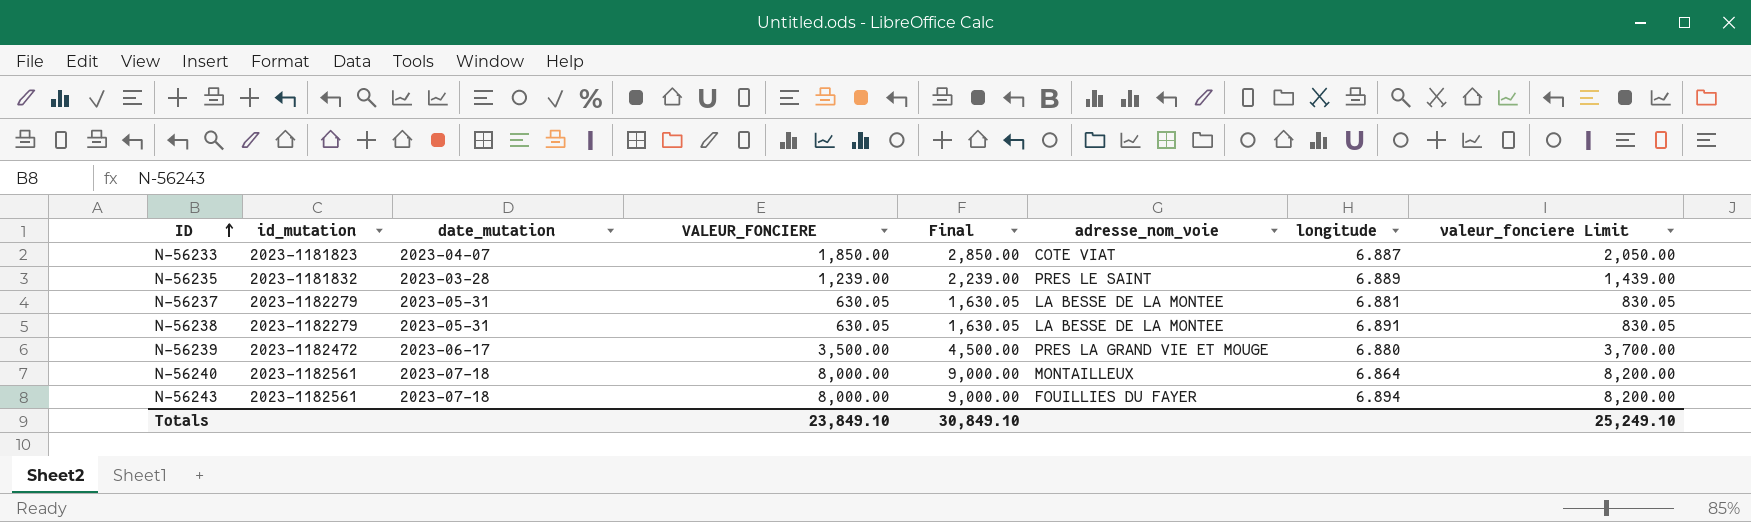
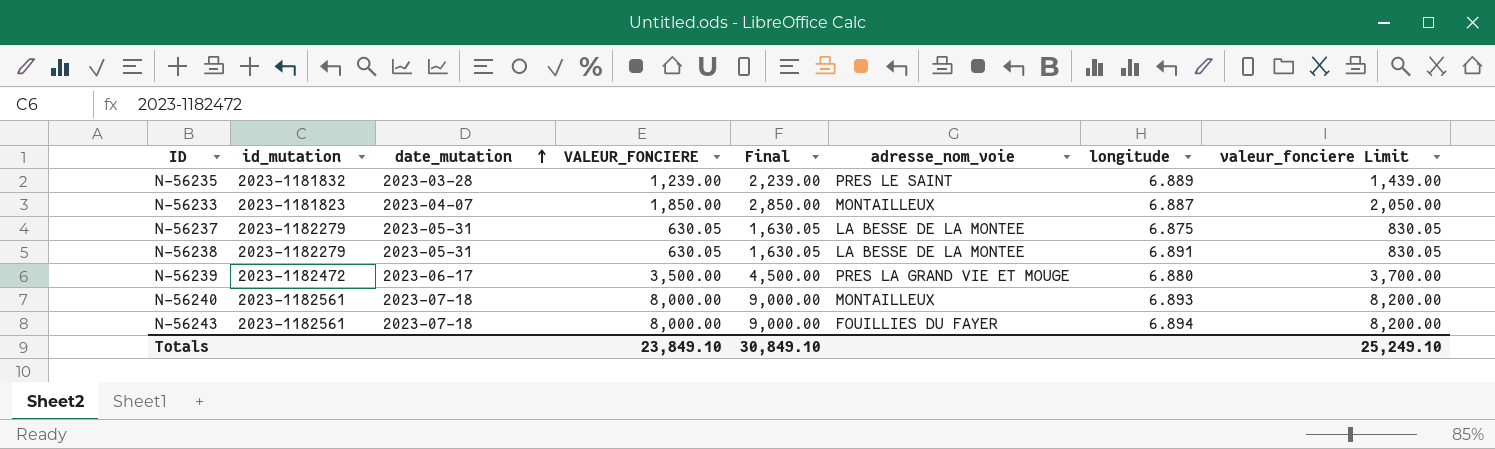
row order: ID ascending -> date_mutation ascending
N-56233 | adresse_nom_voie: COTE VIAT -> MONTAILLEUX
N-56237 | longitude: 6.881 -> 6.875
N-56240 | longitude: 6.864 -> 6.893

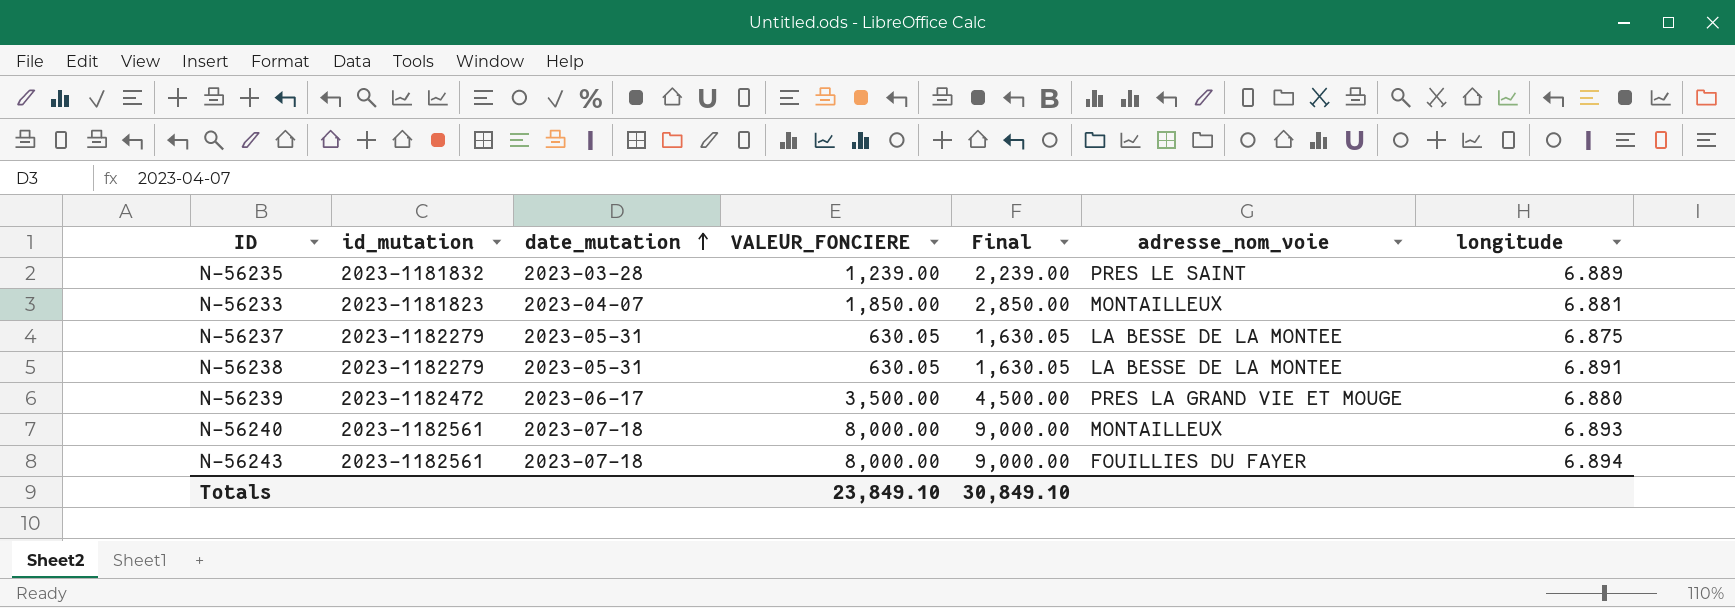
column valeur_fonciere Limit | formula: [VALEUR_FONCIERE] + 200 -> none
N-56233 | longitude: 6.887 -> 6.881

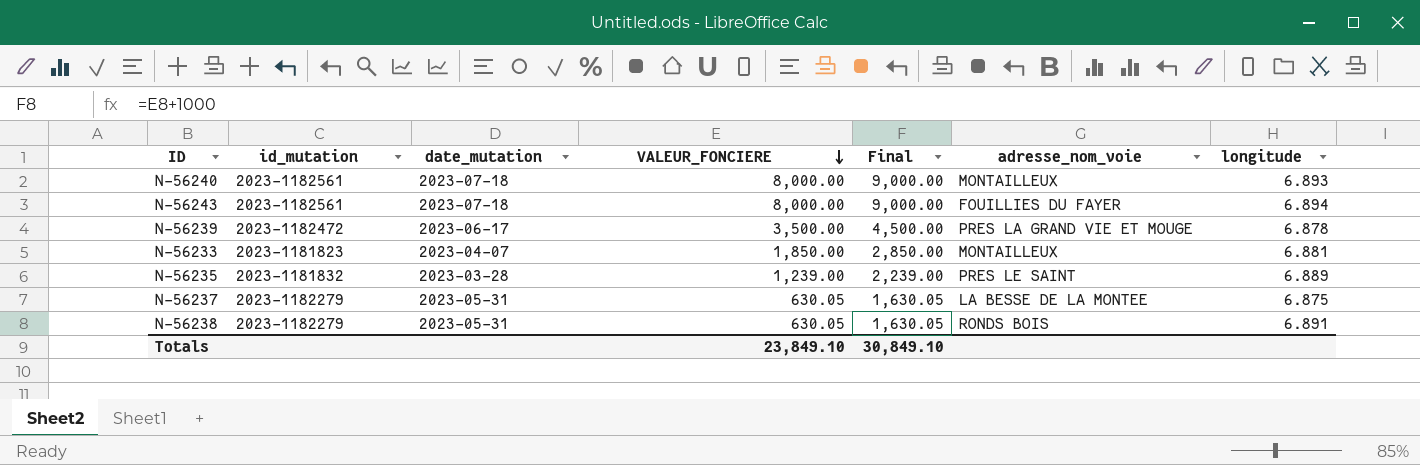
row order: date_mutation ascending -> VALEUR_FONCIERE descending
N-56239 | longitude: 6.880 -> 6.878
N-56238 | adresse_nom_voie: LA BESSE DE LA MONTEE -> RONDS BOIS

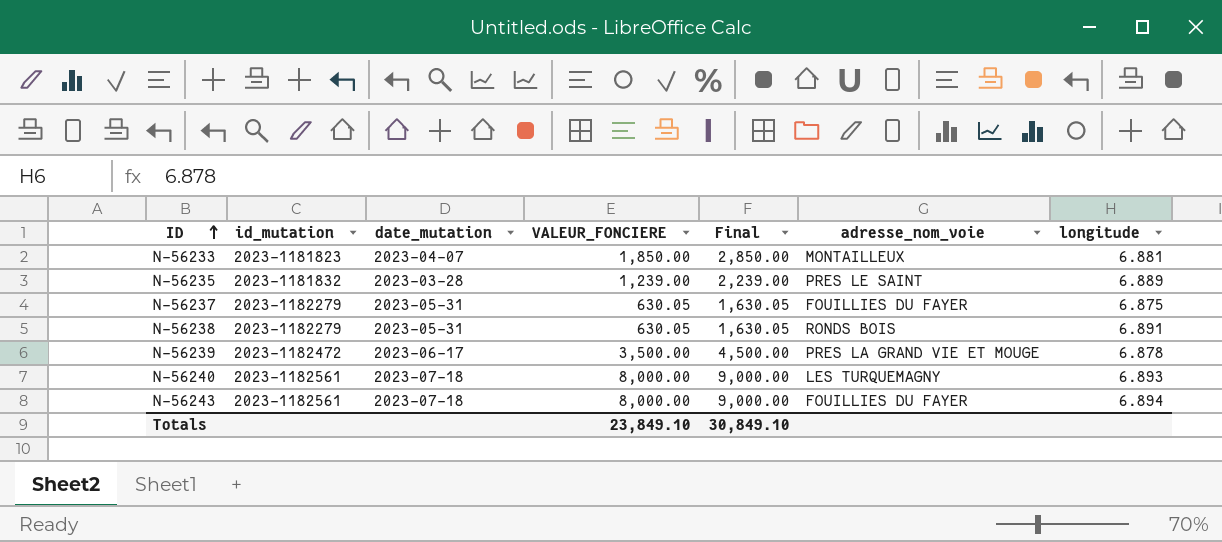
row order: VALEUR_FONCIERE descending -> ID ascending
N-56237 | adresse_nom_voie: LA BESSE DE LA MONTEE -> FOUILLIES DU FAYER
N-56240 | adresse_nom_voie: MONTAILLEUX -> LES TURQUEMAGNY

